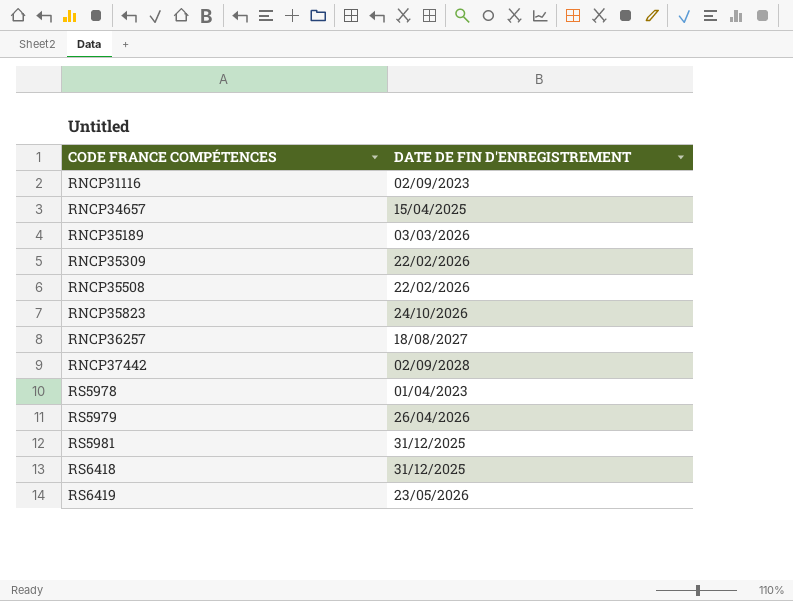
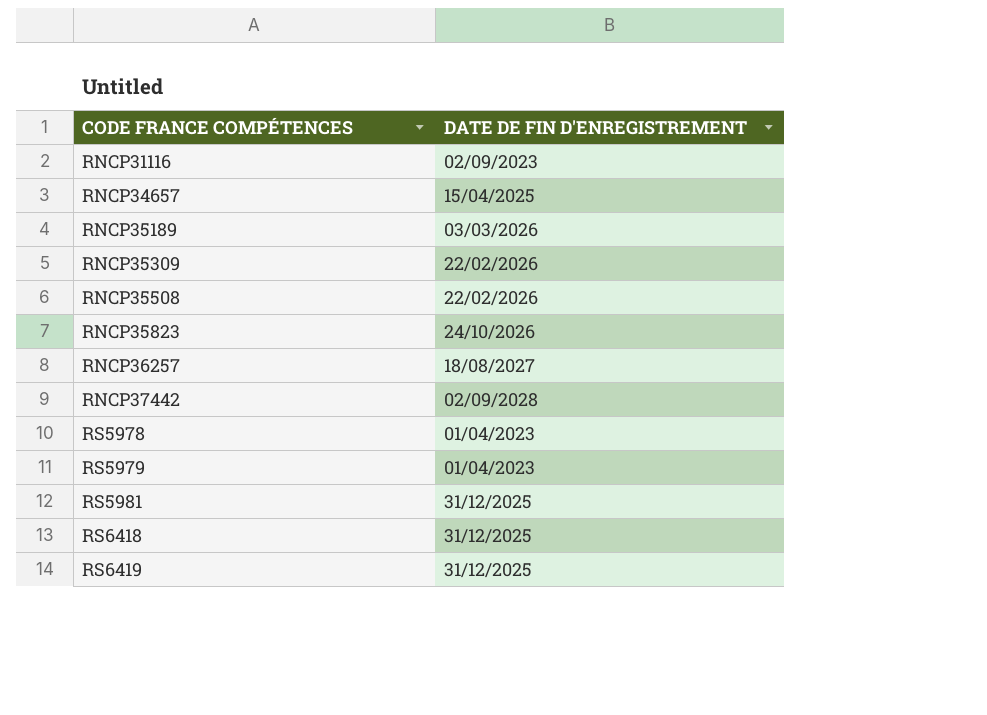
RS5979 | DATE DE FIN D'ENREGISTREMENT: 26/04/2026 -> 01/04/2023
RS6419 | DATE DE FIN D'ENREGISTREMENT: 23/05/2026 -> 31/12/2025

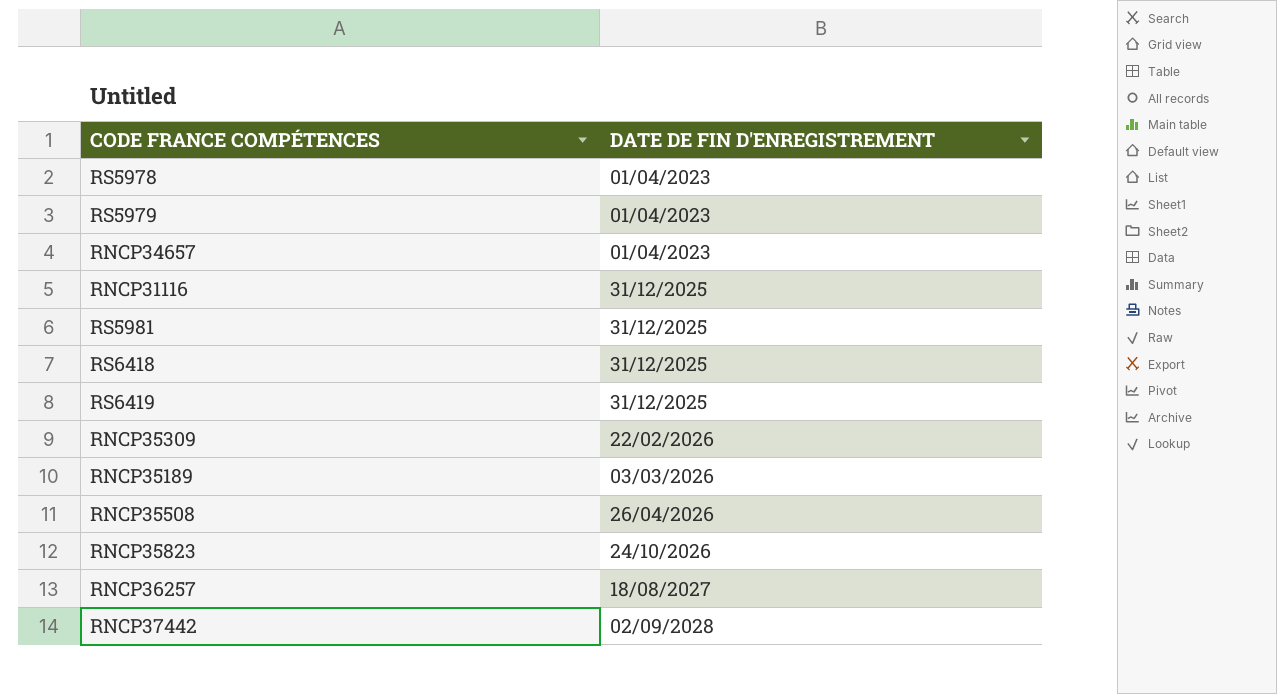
row order: CODE FRANCE COMPÉTENCES ascending -> DATE DE FIN D'ENREGISTREMENT ascending
RNCP34657 | DATE DE FIN D'ENREGISTREMENT: 15/04/2025 -> 01/04/2023
RNCP31116 | DATE DE FIN D'ENREGISTREMENT: 02/09/2023 -> 31/12/2025
RNCP35508 | DATE DE FIN D'ENREGISTREMENT: 22/02/2026 -> 26/04/2026

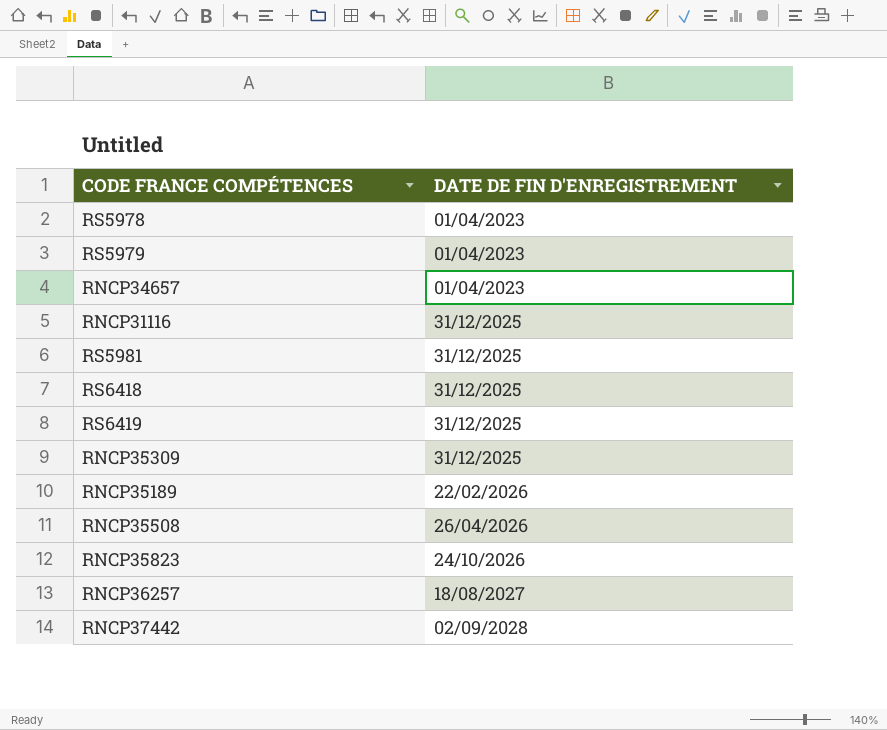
RNCP35309 | DATE DE FIN D'ENREGISTREMENT: 22/02/2026 -> 31/12/2025
RNCP35189 | DATE DE FIN D'ENREGISTREMENT: 03/03/2026 -> 22/02/2026

